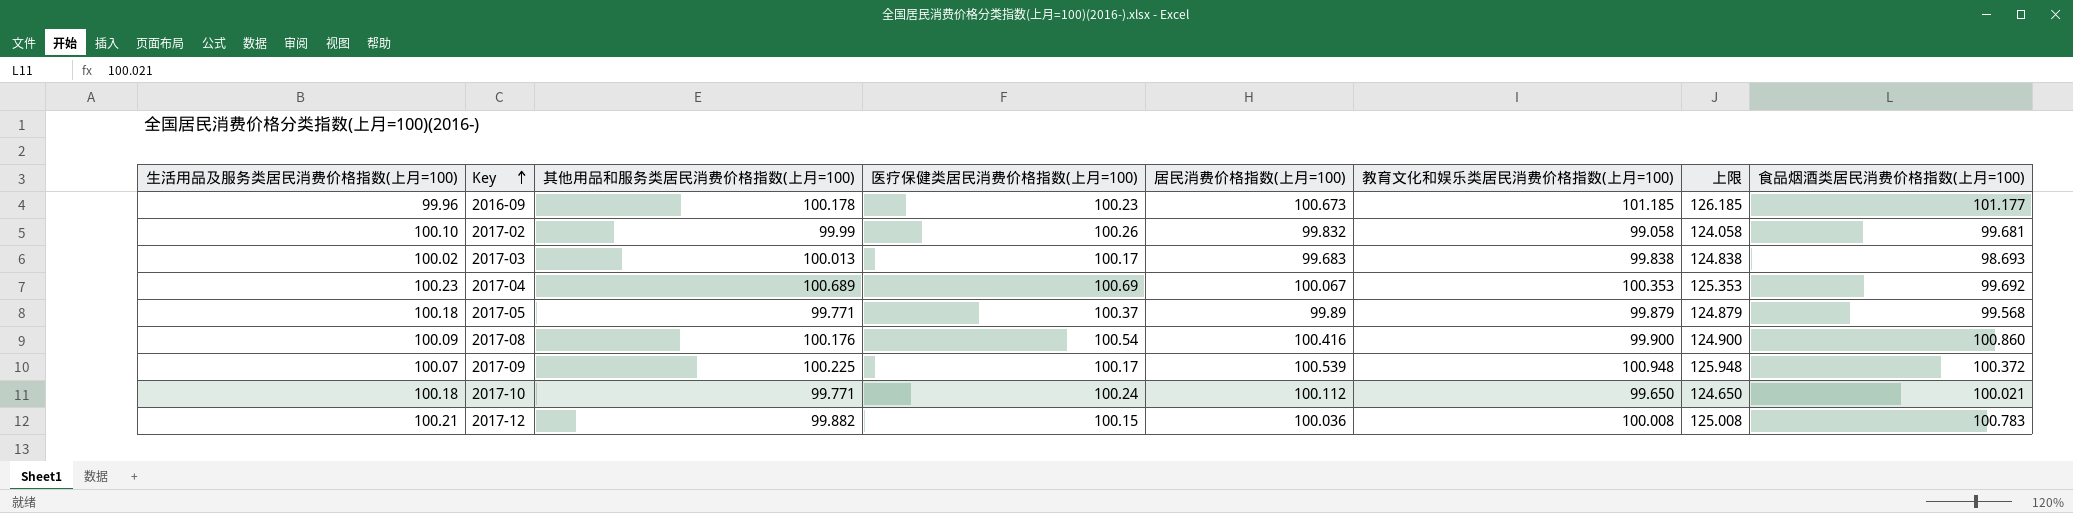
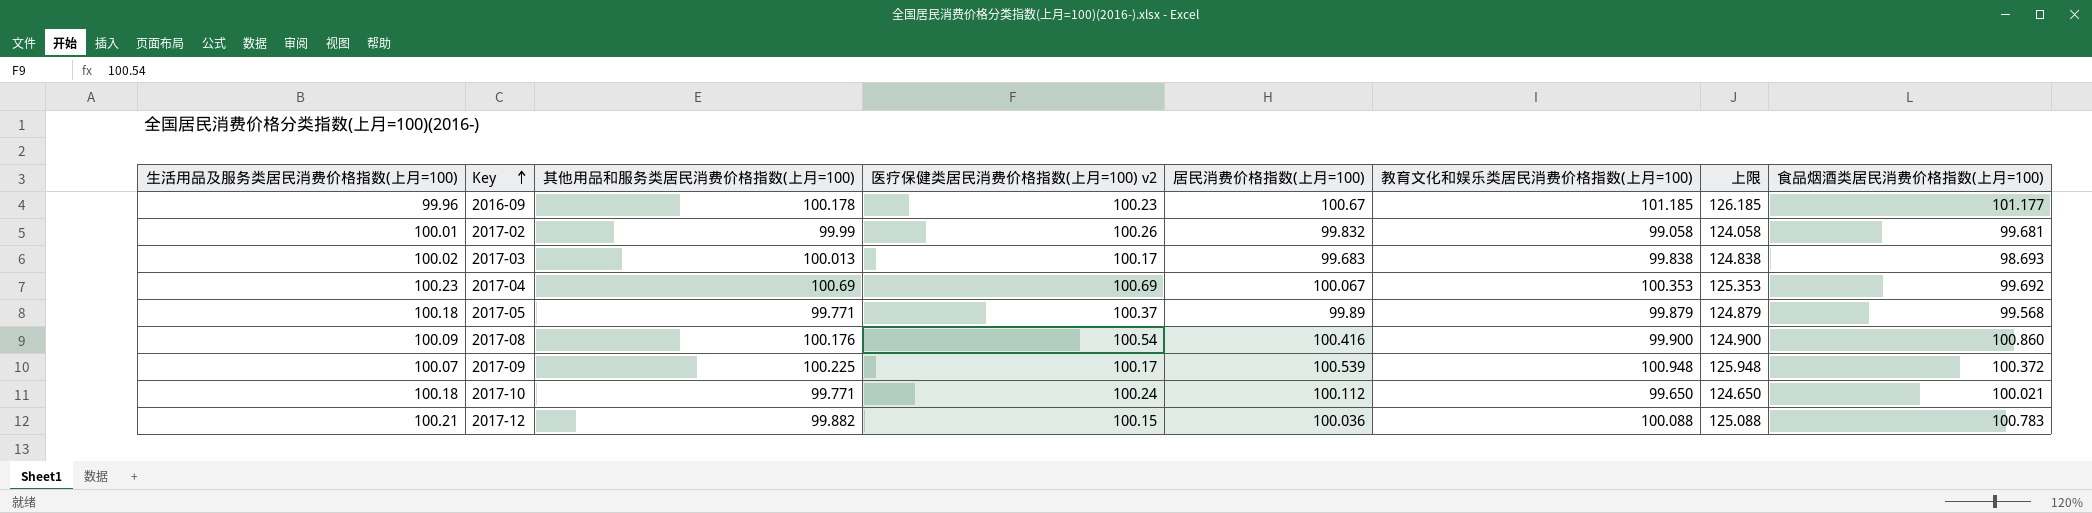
column name: 医疗保健类居民消费价格指数(上月=100) -> 医疗保健类居民消费价格指数(上月=100) v2
2016-09 | 居民消费价格指数(上月=100): 100.673 -> 100.67
2017-02 | 生活用品及服务类居民消费价格指数(上月=100): 100.10 -> 100.01
2017-04 | 其他用品和服务类居民消费价格指数(上月=100): 100.689 -> 100.69
2017-12 | 教育文化和娱乐类居民消费价格指数(上月=100): 100.008 -> 100.088
2017-12 | 上限: 125.008 -> 125.088

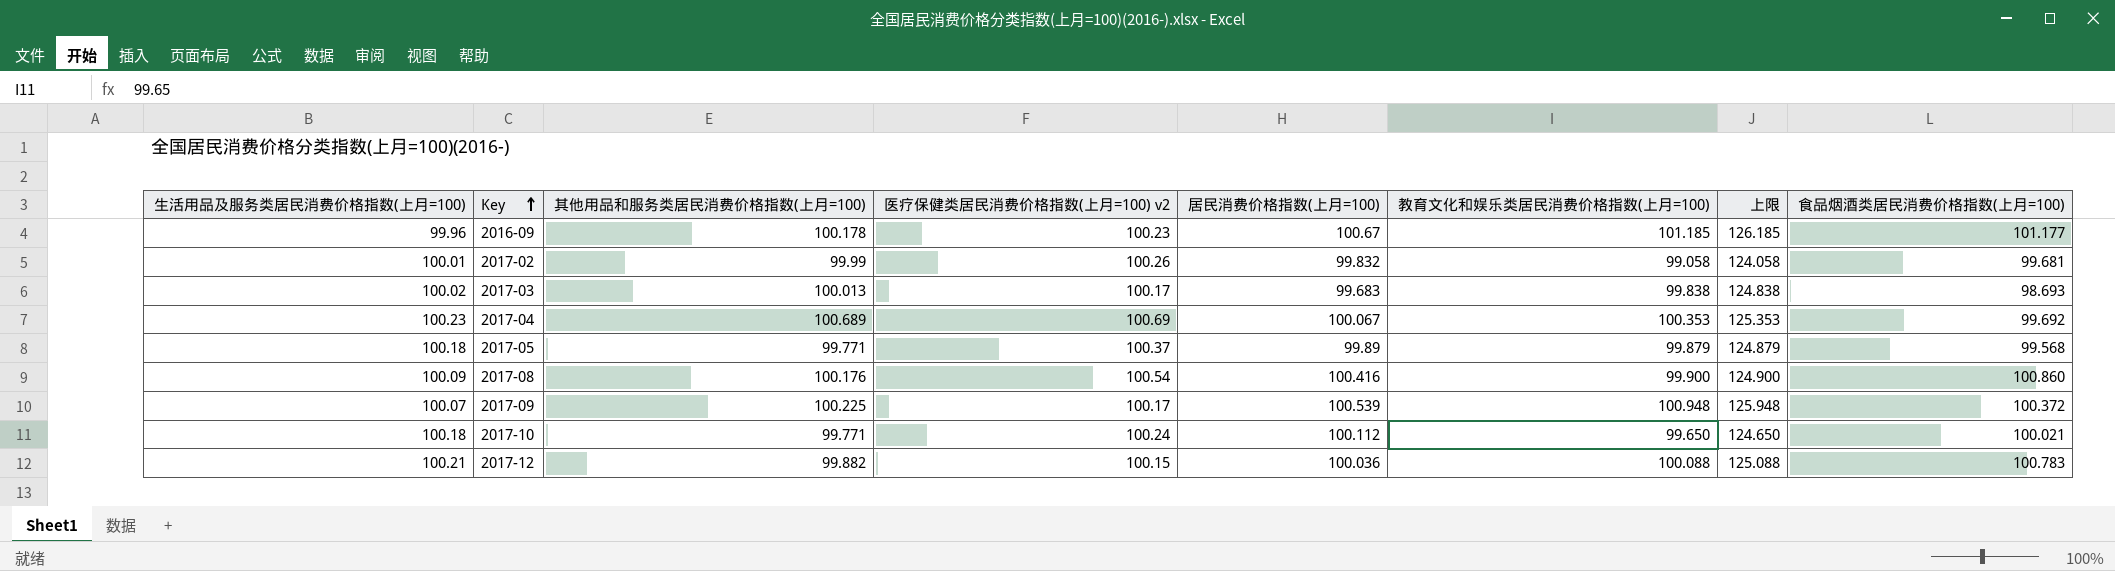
2017-04 | 其他用品和服务类居民消费价格指数(上月=100): 100.69 -> 100.689

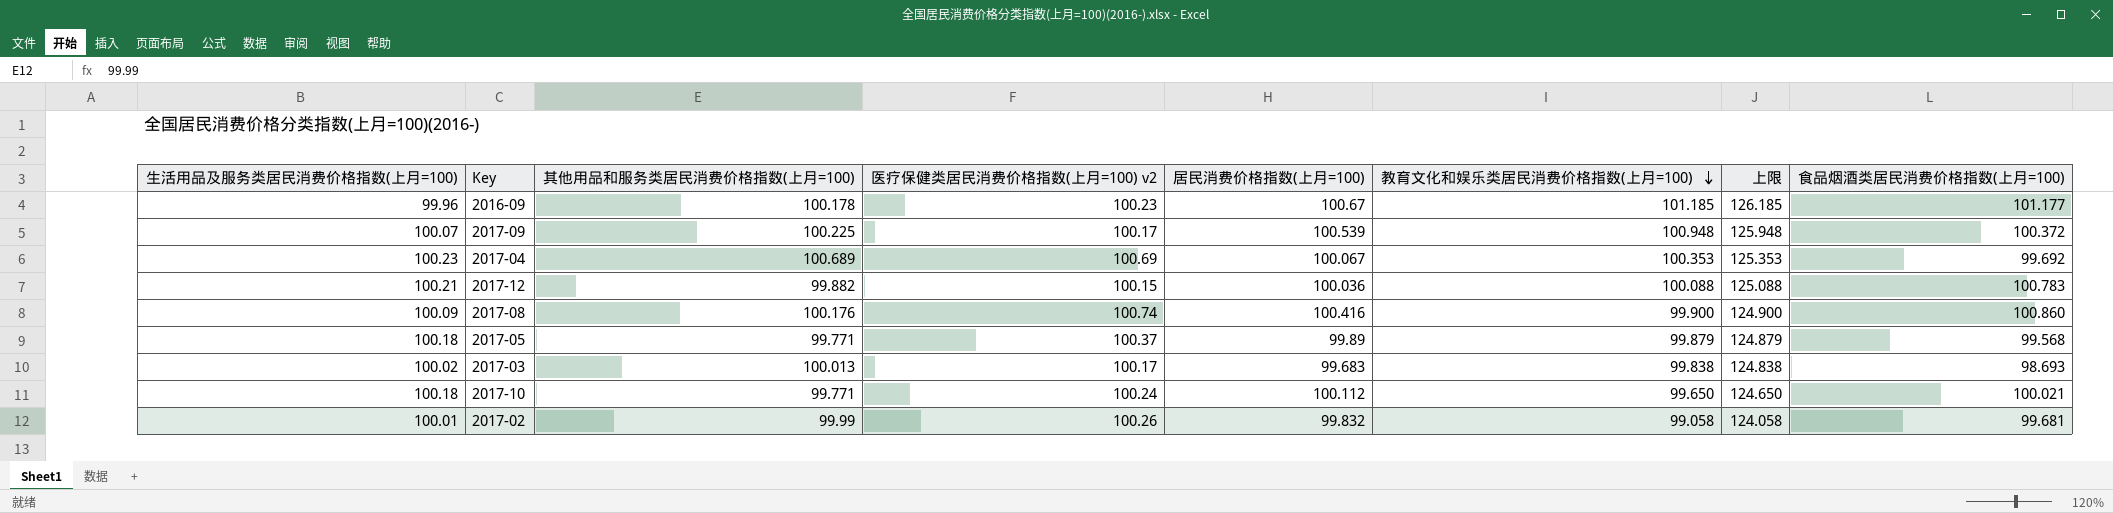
row order: Key ascending -> 教育文化和娱乐类居民消费价格指数(上月=100) descending
2017-08 | 医疗保健类居民消费价格指数(上月=100) v2: 100.54 -> 100.74

